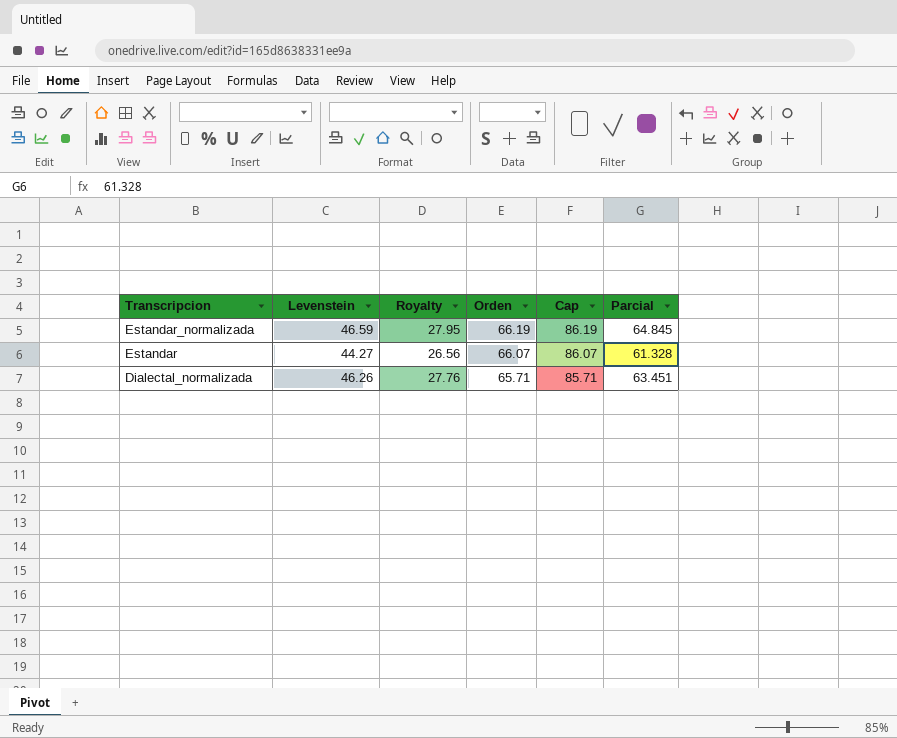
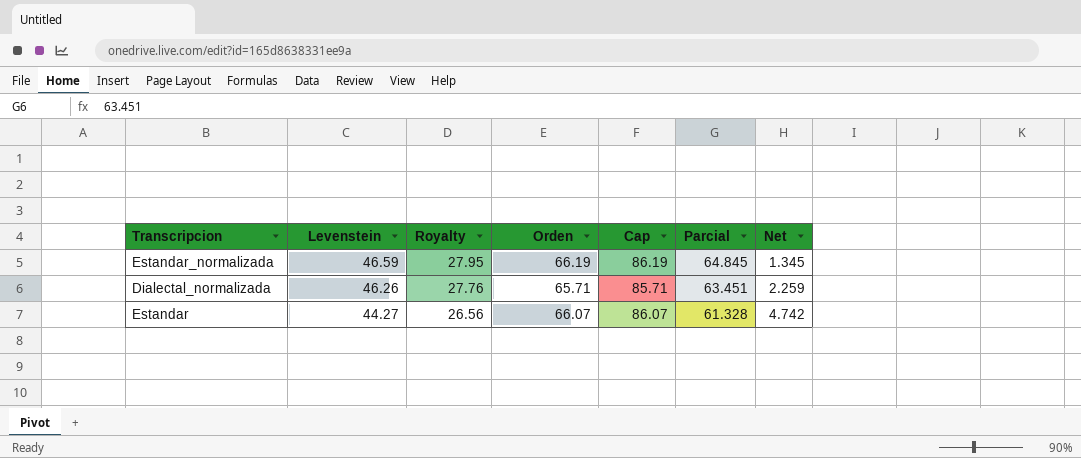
row order: Transcripcion descending -> Levenstein descending
column Net | formula: none -> [Orden] - [Parcial]

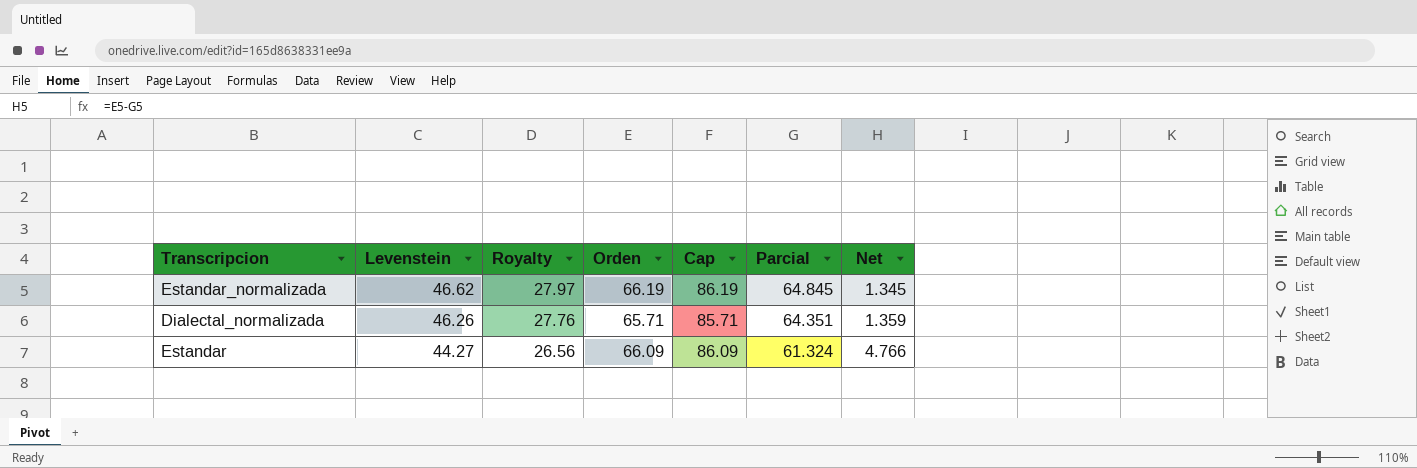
Estandar_normalizada | Levenstein: 46.59 -> 46.62
Estandar_normalizada | Royalty: 27.95 -> 27.97
Dialectal_normalizada | Parcial: 63.451 -> 64.351
Dialectal_normalizada | Net: 2.259 -> 1.359
Estandar | Orden: 66.07 -> 66.09
Estandar | Cap: 86.07 -> 86.09
Estandar | Parcial: 61.328 -> 61.324
Estandar | Net: 4.742 -> 4.766

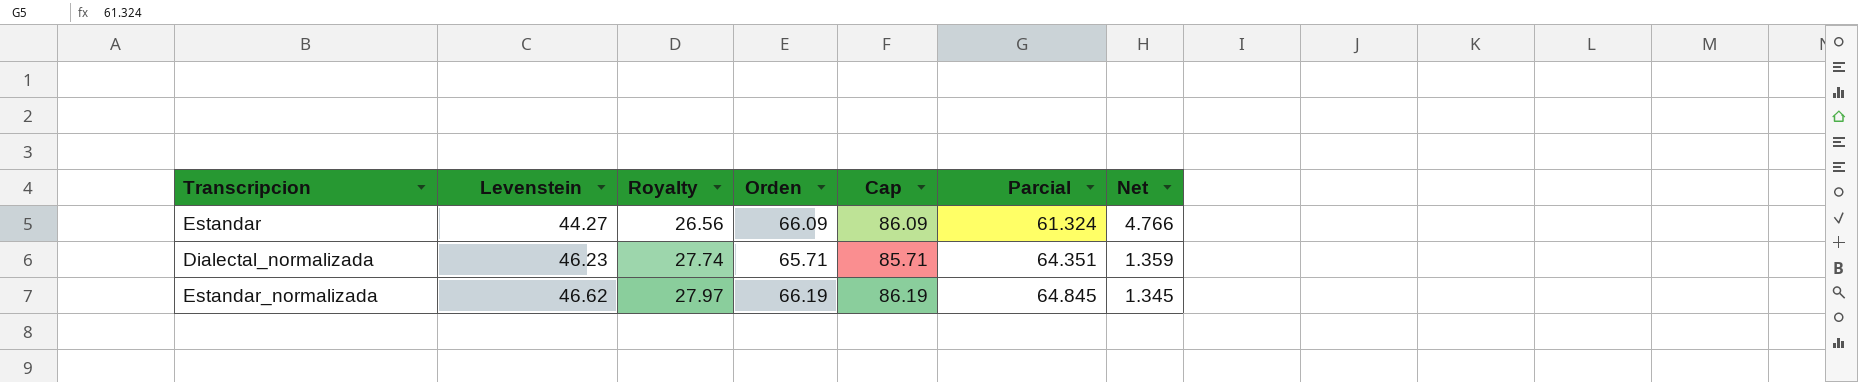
row order: Levenstein descending -> Levenstein ascending
Dialectal_normalizada | Levenstein: 46.26 -> 46.23
Dialectal_normalizada | Royalty: 27.76 -> 27.74

